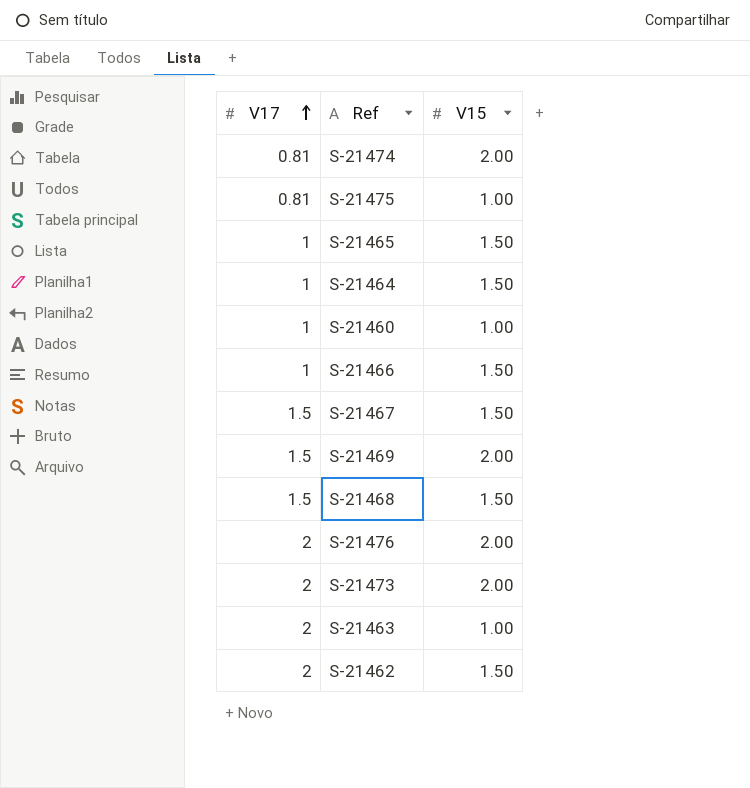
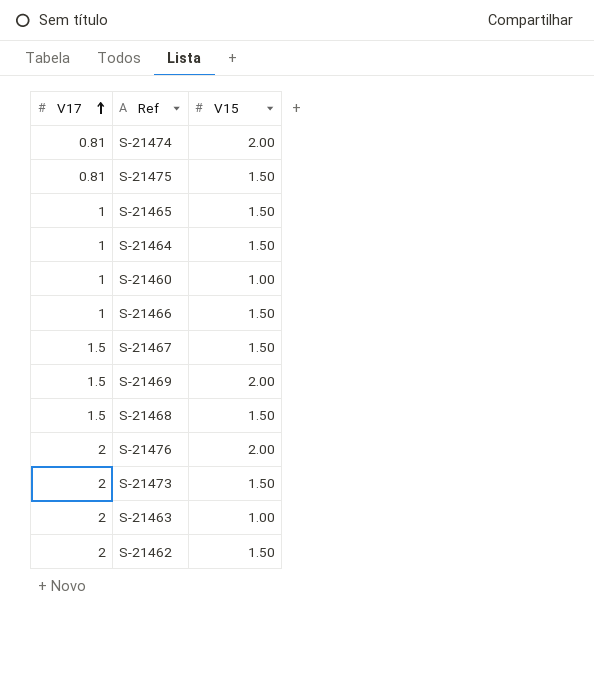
S-21475 | V15: 1.00 -> 1.50
S-21473 | V15: 2.00 -> 1.50

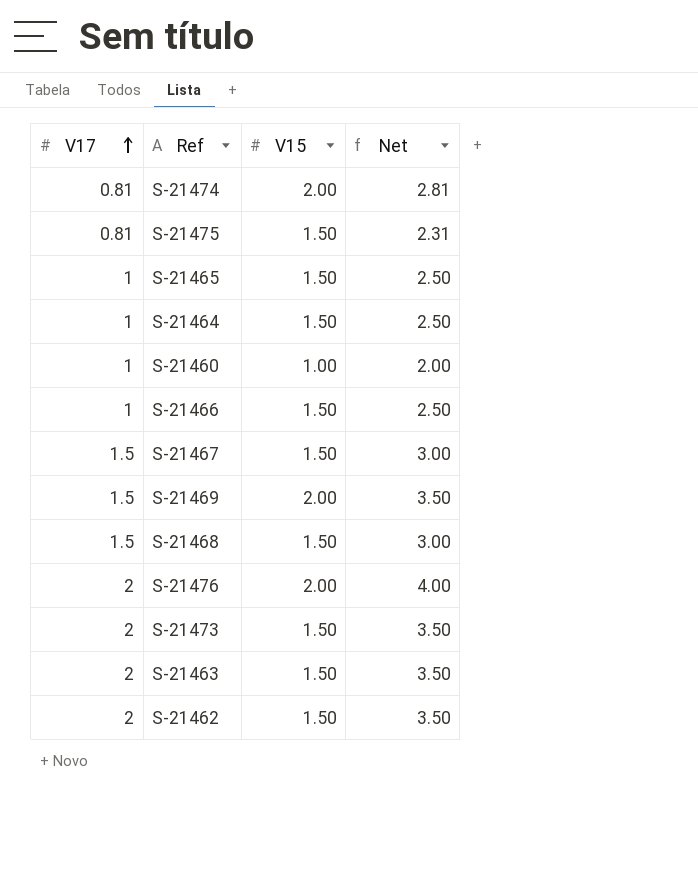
column Net | formula: none -> [V17] + [V15]
S-21463 | V15: 1.00 -> 1.50

